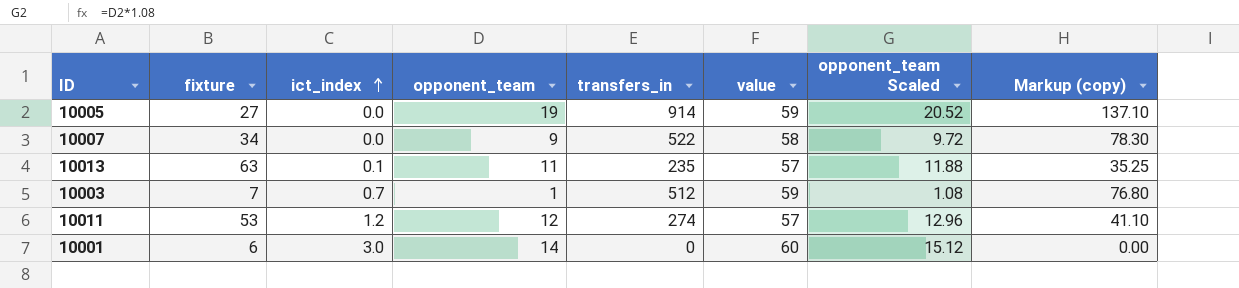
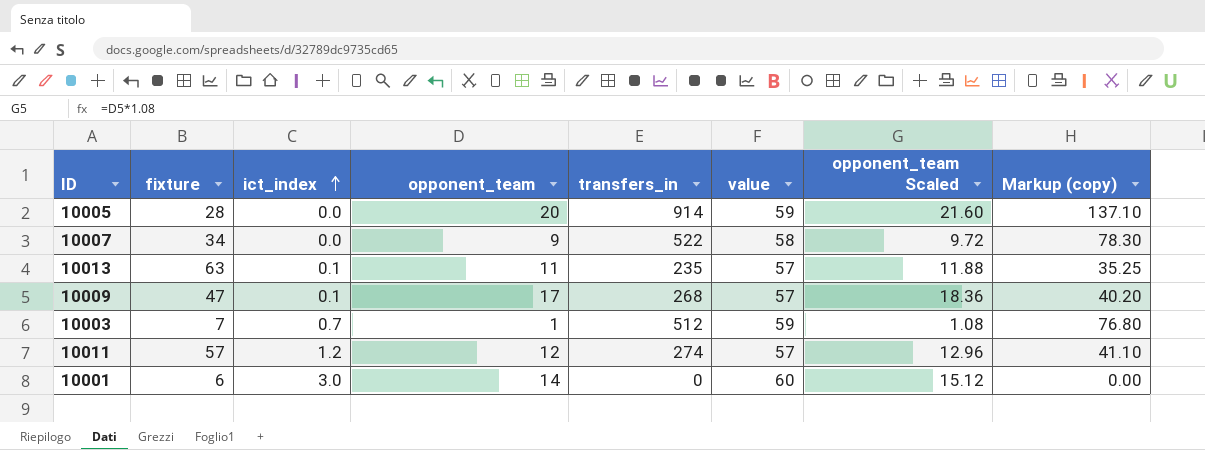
10005 | fixture: 27 -> 28
10005 | opponent_team: 19 -> 20
10005 | opponent_team Scaled: 20.52 -> 21.60
row 10009: none -> 47 | 0.1 | 17 | 268 | 57 | 18.36 | 40.20
10011 | fixture: 53 -> 57

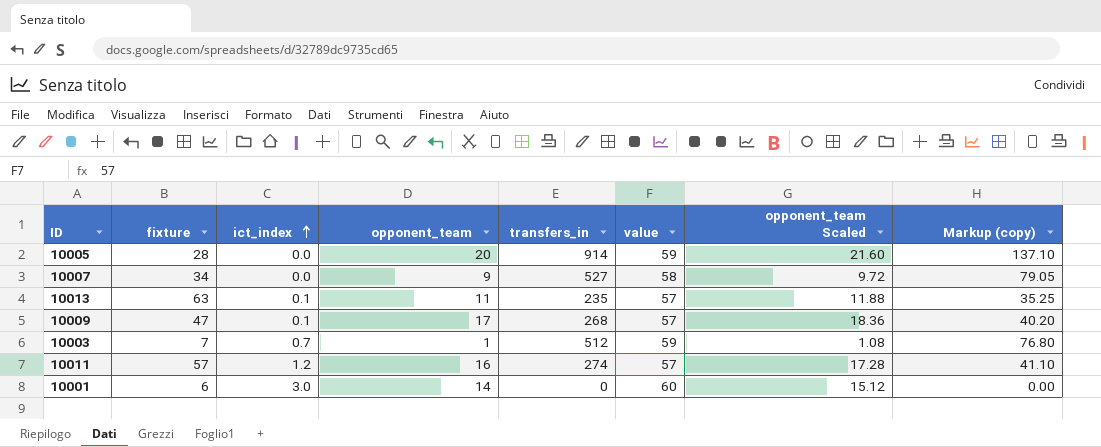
10007 | transfers_in: 522 -> 527
10007 | Markup (copy): 78.30 -> 79.05
10011 | opponent_team: 12 -> 16
10011 | opponent_team Scaled: 12.96 -> 17.28

